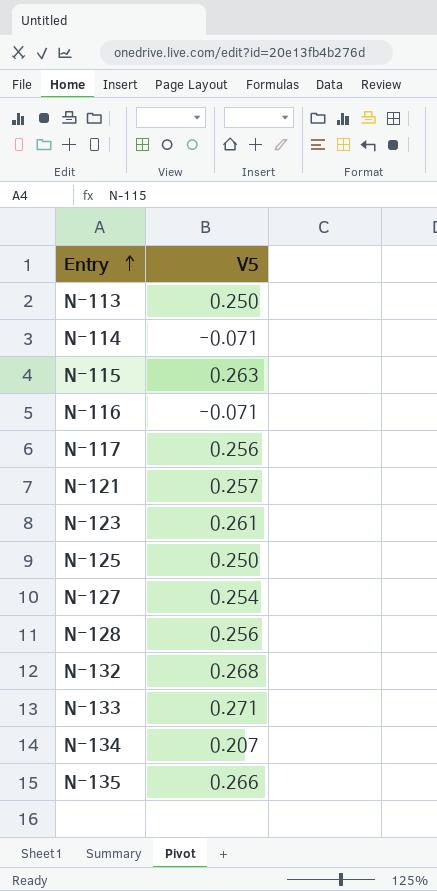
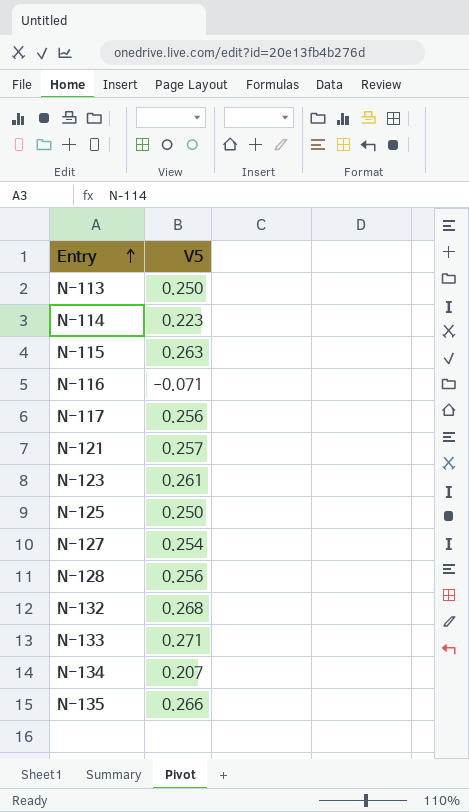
N-114 | V5: -0.071 -> 0.223

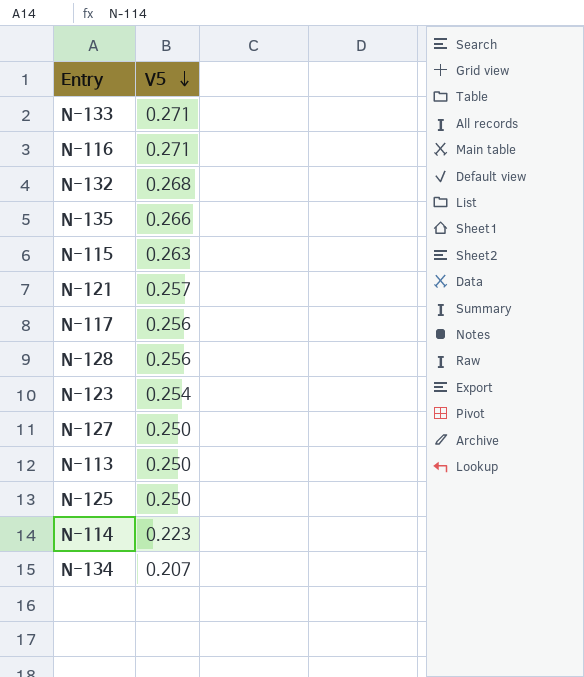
row order: Entry ascending -> V5 descending
N-116 | V5: -0.071 -> 0.271
N-123 | V5: 0.261 -> 0.254
N-127 | V5: 0.254 -> 0.250

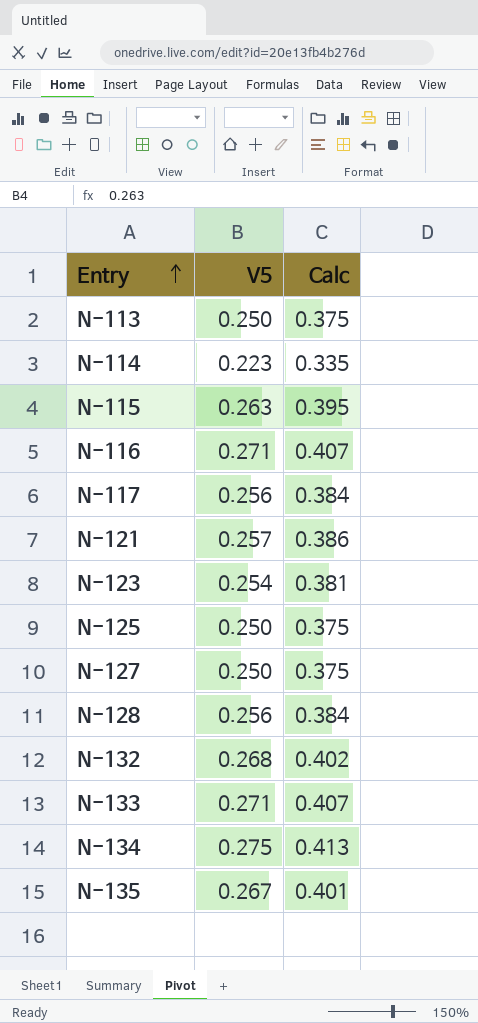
row order: V5 descending -> Entry ascending
column Calc | formula: none -> [V5] * 1.5
N-134 | V5: 0.207 -> 0.275
N-135 | V5: 0.266 -> 0.267

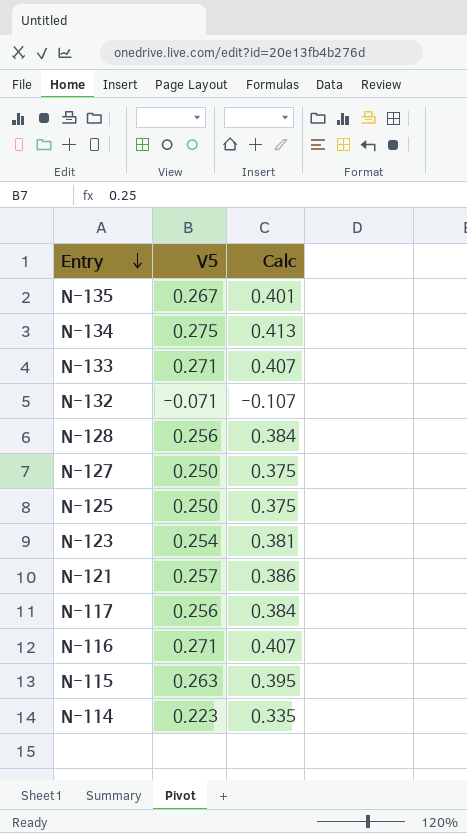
row order: Entry ascending -> Entry descending
row N-113: 0.250 | 0.375 -> none
N-132 | V5: 0.268 -> -0.071
N-132 | Calc: 0.402 -> -0.107

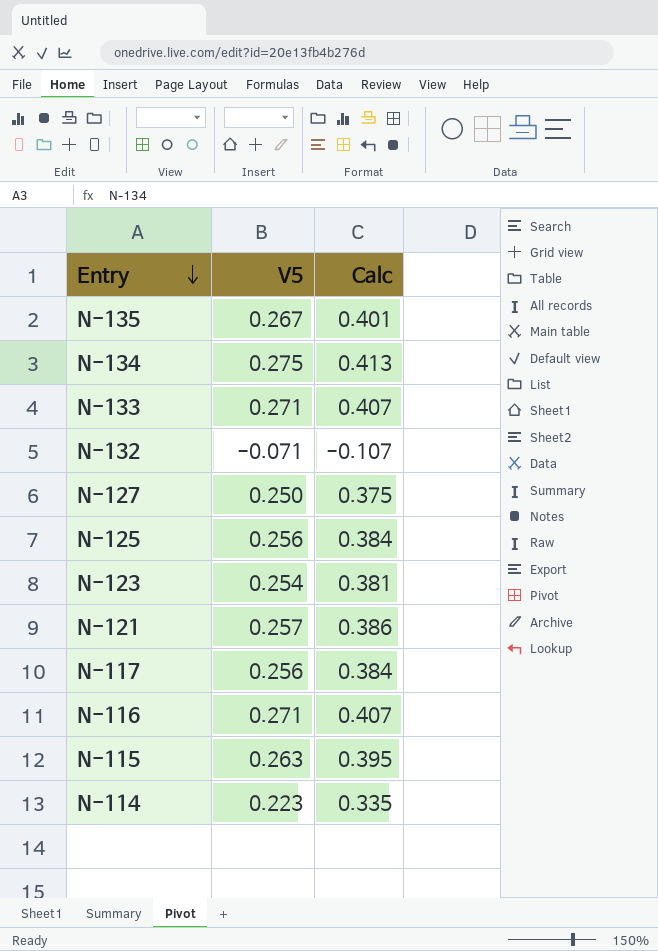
row N-128: 0.256 | 0.384 -> none
N-125 | V5: 0.250 -> 0.256
N-125 | Calc: 0.375 -> 0.384

